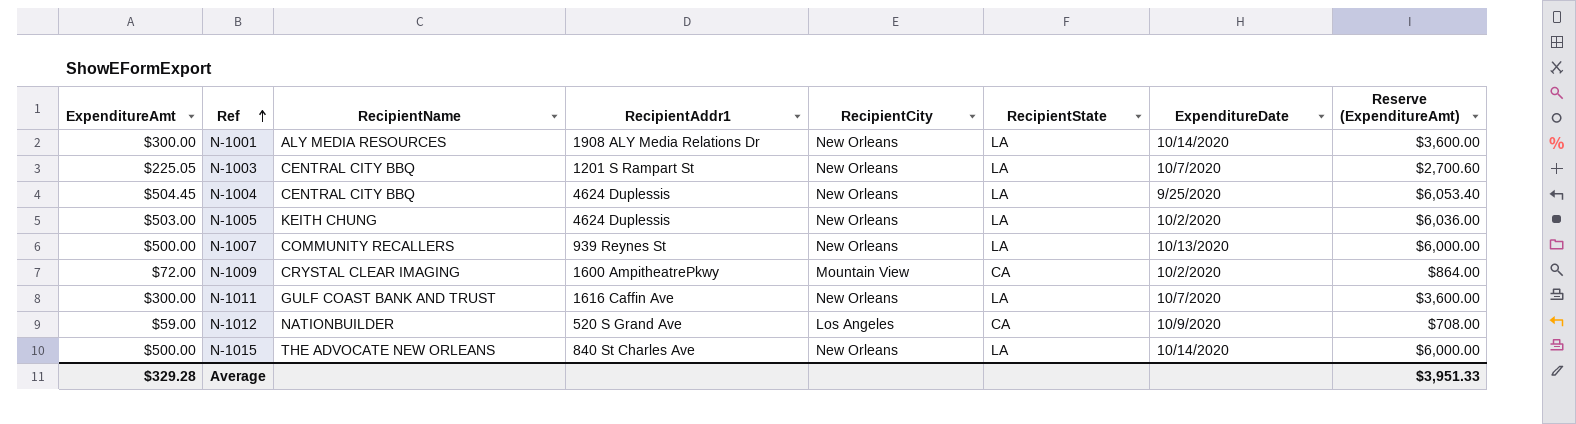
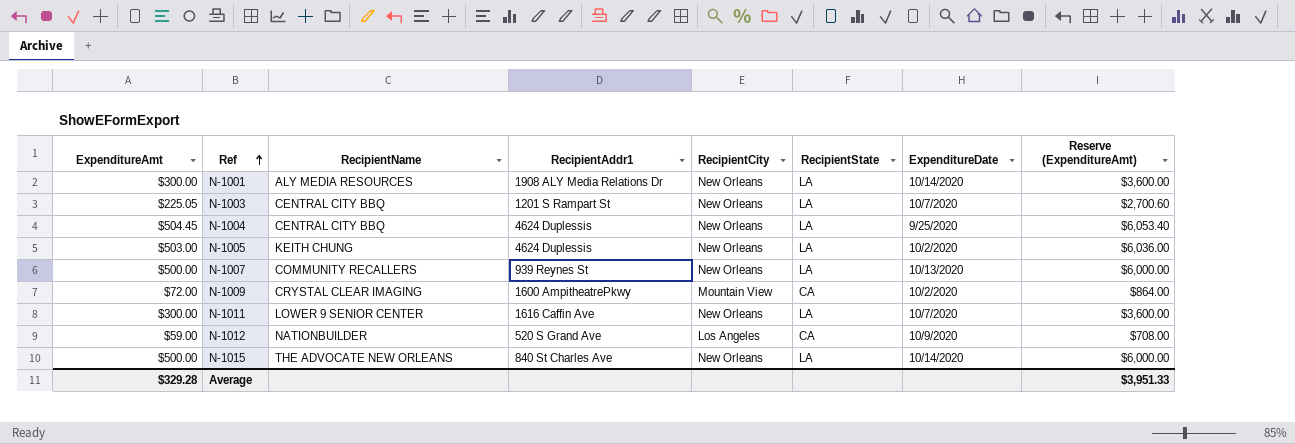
N-1011 | RecipientName: GULF COAST BANK AND TRUST -> LOWER 9 SENIOR CENTER

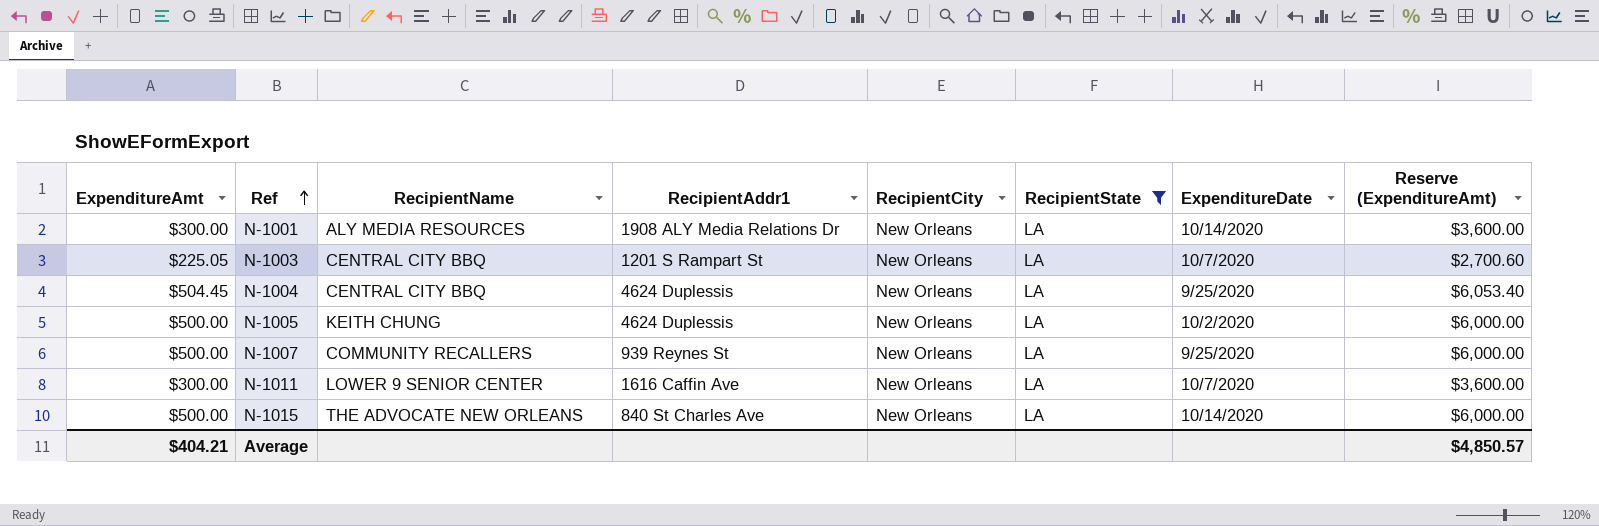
filter: none -> RecipientState = LA
N-1005 | ExpenditureAmt: $503.00 -> $500.00
N-1005 | Reserve (ExpenditureAmt): $6,036.00 -> $6,000.00
N-1007 | ExpenditureDate: 10/13/2020 -> 9/25/2020
Average | ExpenditureAmt: $329.28 -> $404.21
Average | Reserve (ExpenditureAmt): $3,951.33 -> $4,850.57

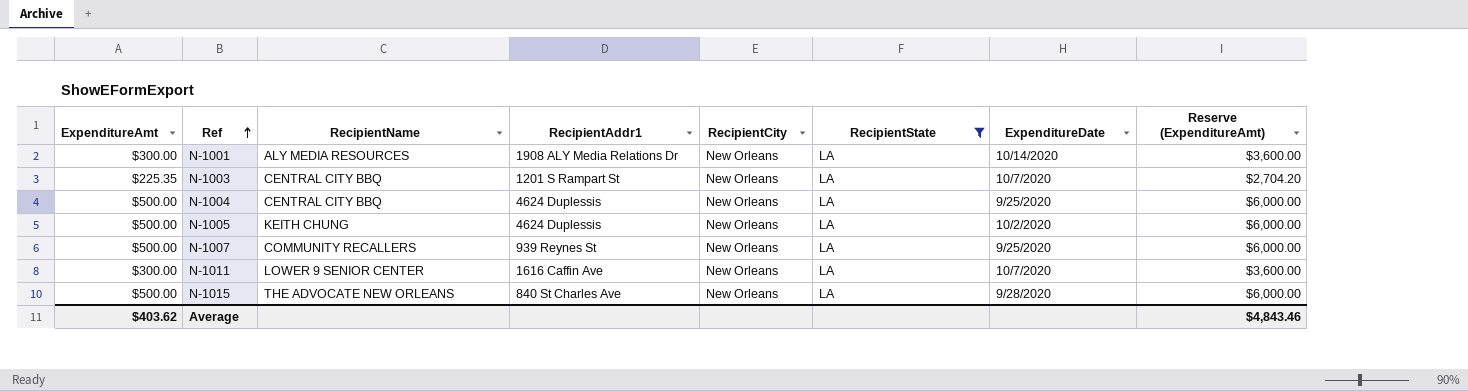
N-1003 | ExpenditureAmt: $225.05 -> $225.35
N-1003 | Reserve (ExpenditureAmt): $2,700.60 -> $2,704.20
N-1004 | ExpenditureAmt: $504.45 -> $500.00
N-1004 | Reserve (ExpenditureAmt): $6,053.40 -> $6,000.00
N-1015 | ExpenditureDate: 10/14/2020 -> 9/28/2020
Average | ExpenditureAmt: $404.21 -> $403.62
Average | Reserve (ExpenditureAmt): $4,850.57 -> $4,843.46

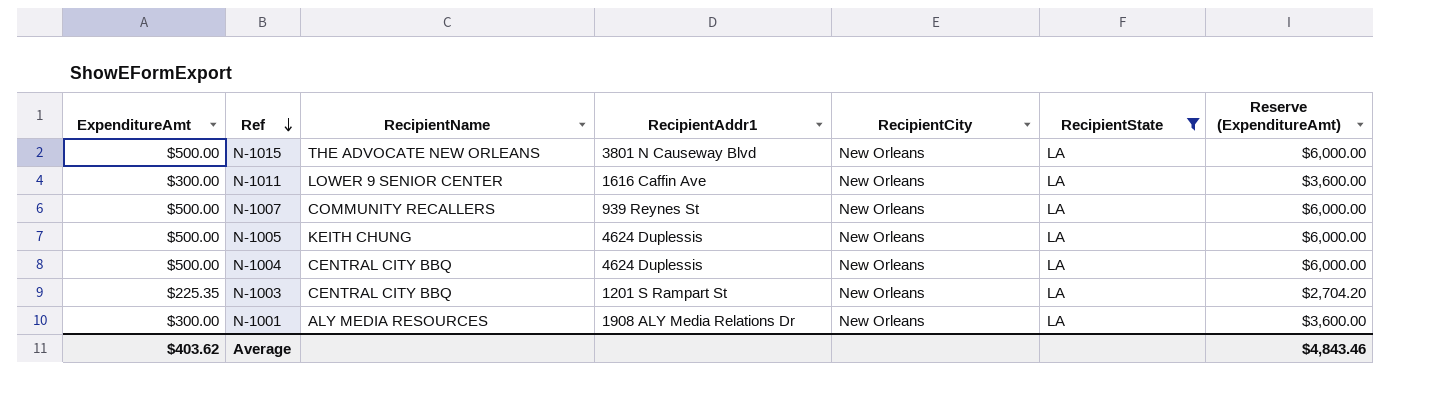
row order: Ref ascending -> Ref descending
column ExpenditureDate | position: 7 -> none
N-1015 | RecipientAddr1: 840 St Charles Ave -> 3801 N Causeway Blvd

